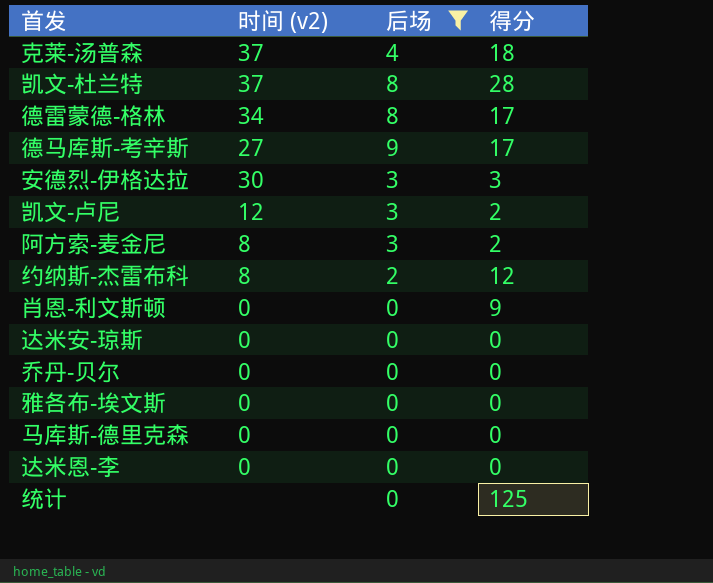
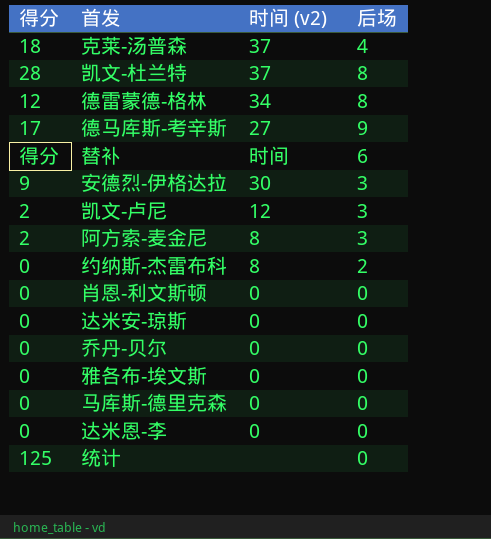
filter: 后场 != 6 -> none
column 得分 | position: 4 -> 1
德雷蒙德-格林 | 得分: 17 -> 12
安德烈-伊格达拉 | 得分: 3 -> 9
约纳斯-杰雷布科 | 得分: 12 -> 0
肖恩-利文斯顿 | 得分: 9 -> 0

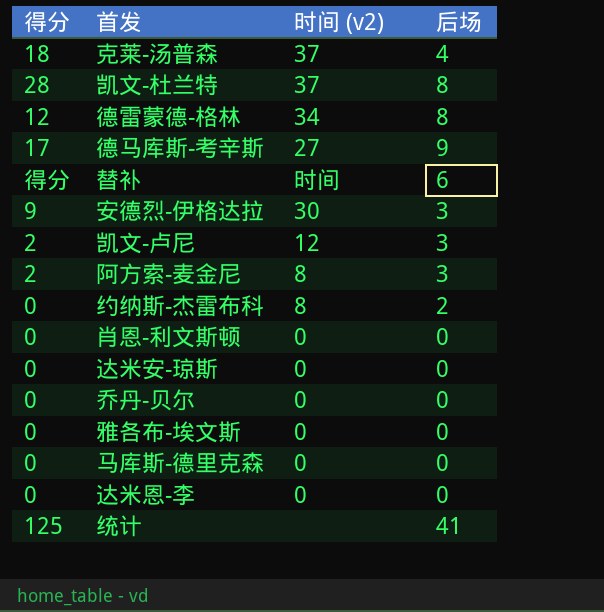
统计 | 后场: 0 -> 41

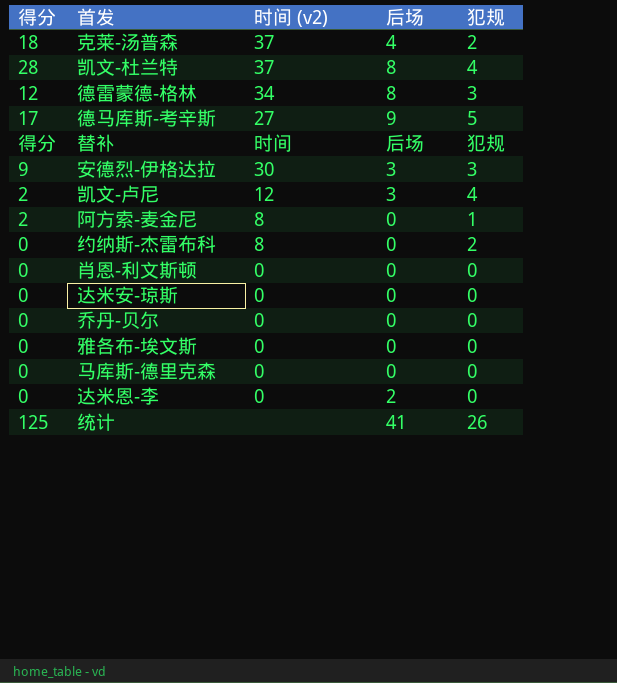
column 犯规 | position: none -> 5
替补 | 后场: 6 -> 后场
阿方索-麦金尼 | 后场: 3 -> 0
约纳斯-杰雷布科 | 后场: 2 -> 0
达米恩-李 | 后场: 0 -> 2

